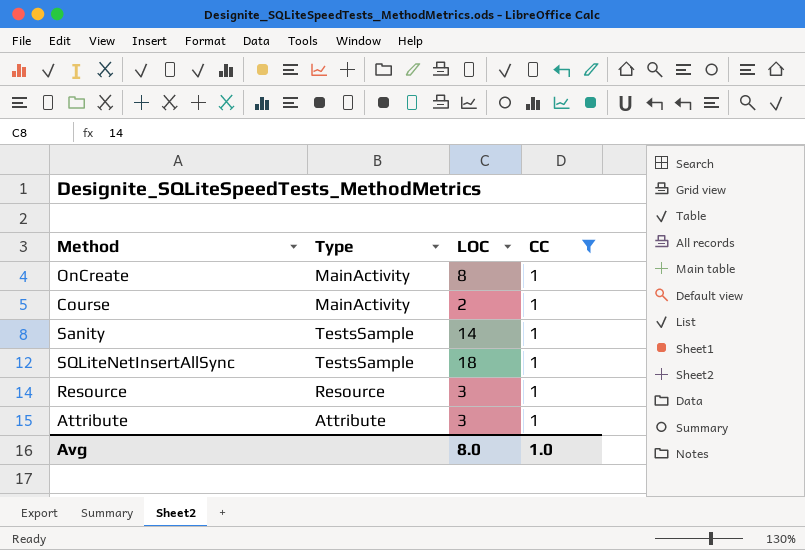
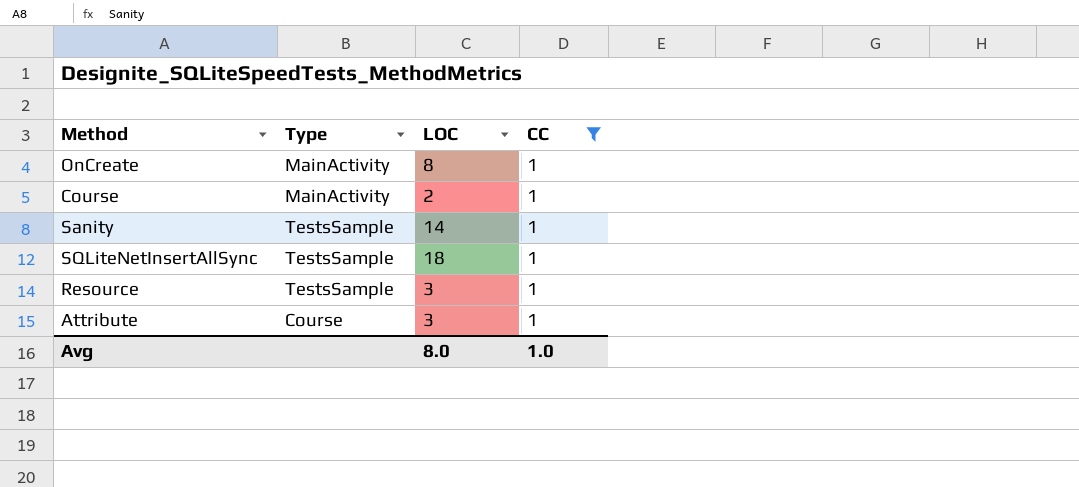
Resource | Type: Resource -> TestsSample
Attribute | Type: Attribute -> Course

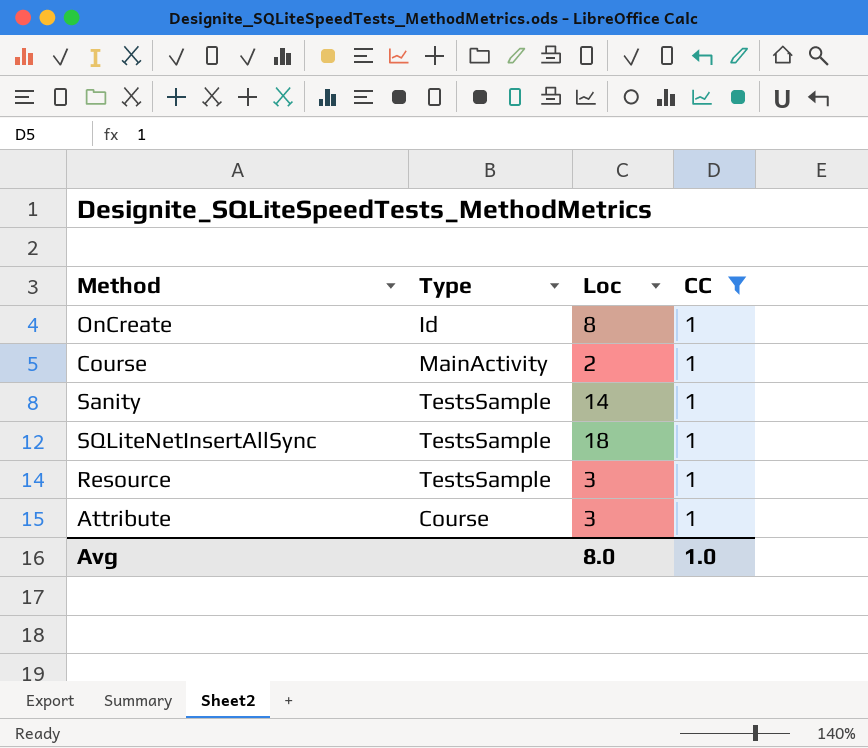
column name: LOC -> Loc
OnCreate | Type: MainActivity -> Id

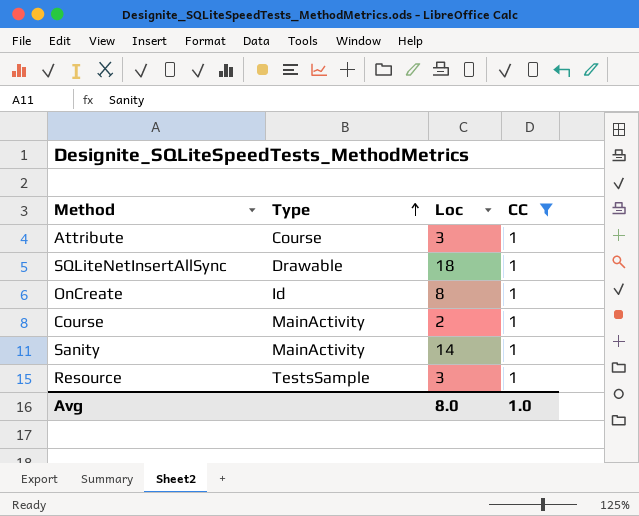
row order: none -> Type ascending
SQLiteNetInsertAllSync | Type: TestsSample -> Drawable
Sanity | Type: TestsSample -> MainActivity

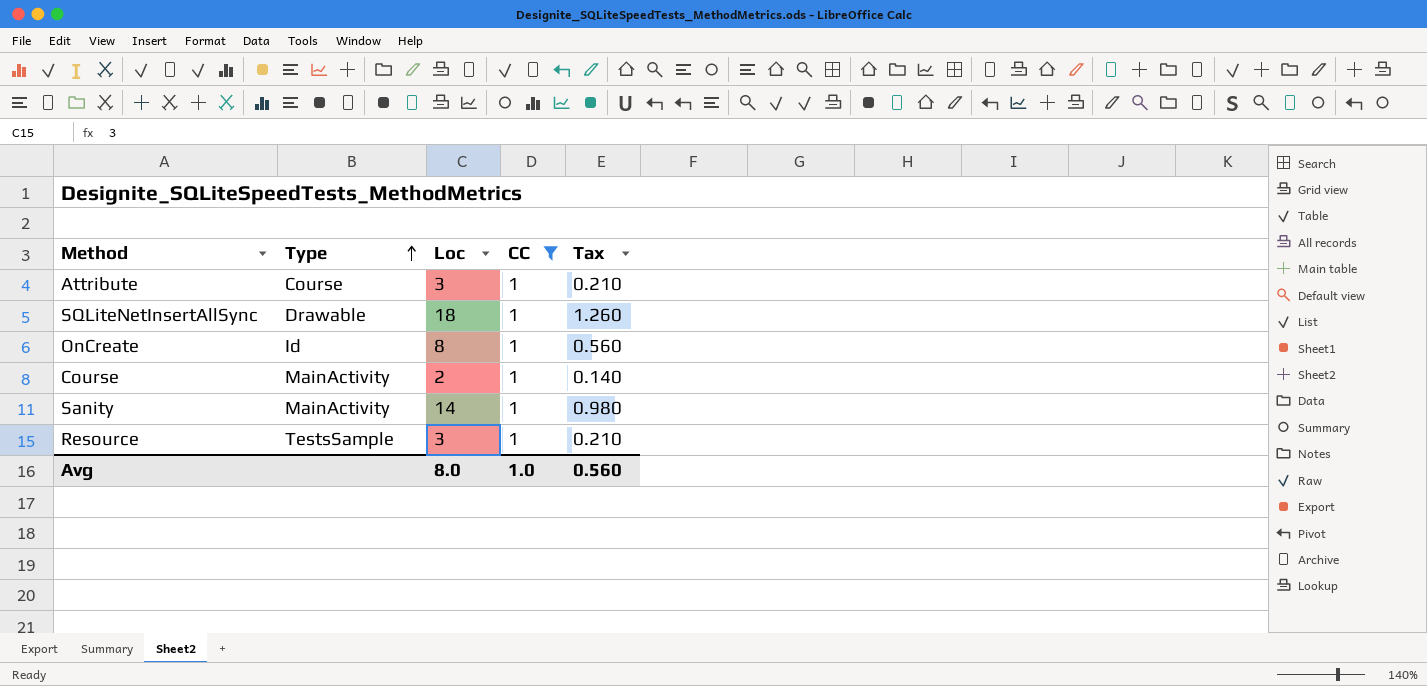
column Tax | formula: none -> [Loc] * 0.07

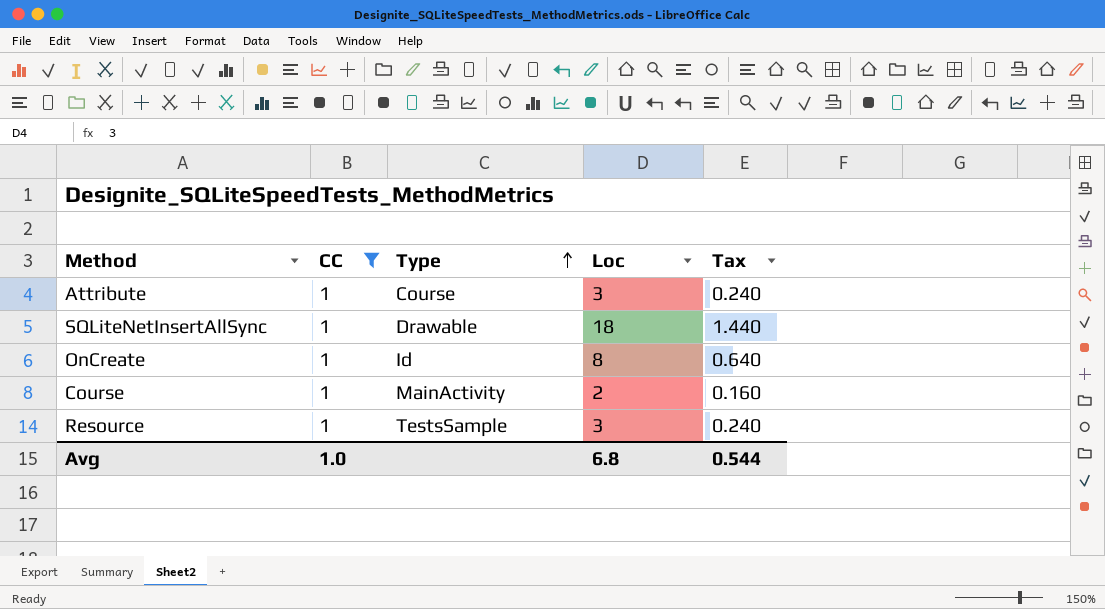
column CC | position: 4 -> 2
column Tax | formula: [Loc] * 0.07 -> [Loc] * 0.08
row Sanity: MainActivity | 14 | 1 | 0.980 -> none
Avg | Loc: 8.0 -> 6.8
Avg | Tax: 0.560 -> 0.544

